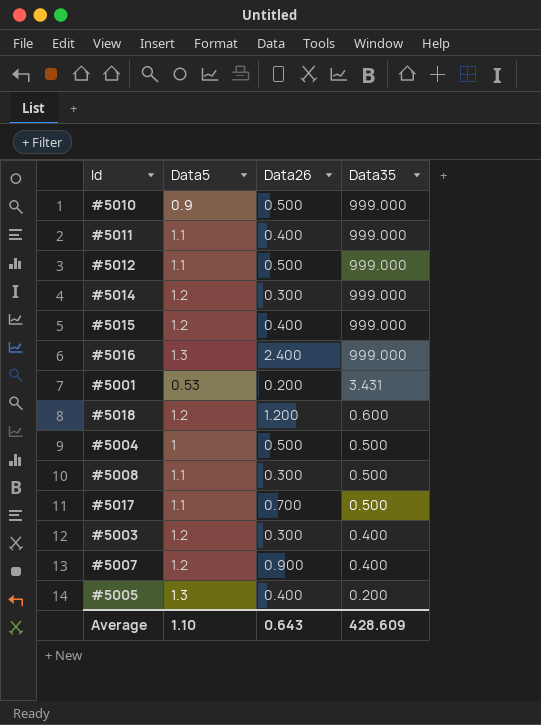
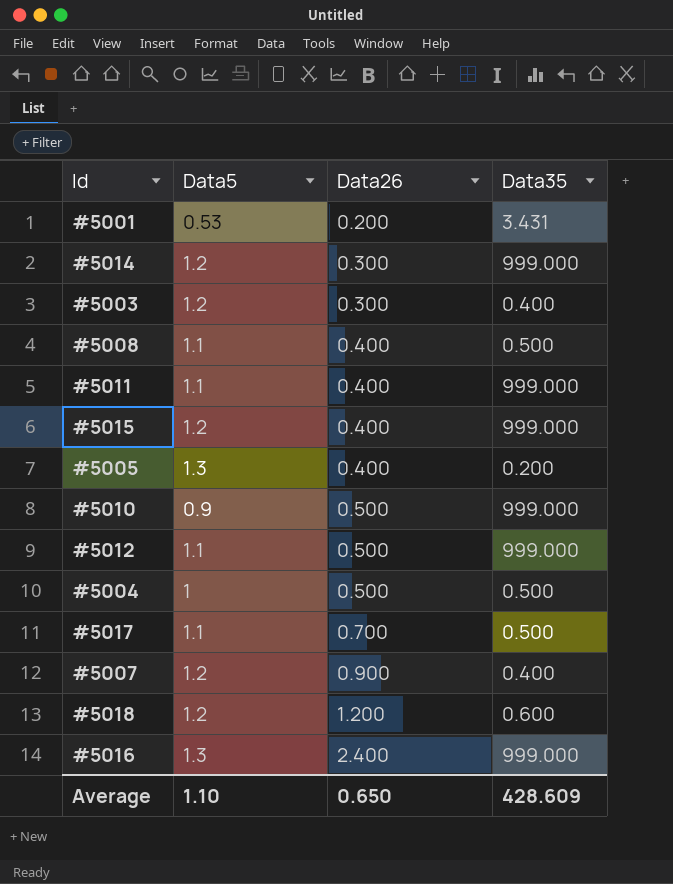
row order: Data35 descending -> Data26 ascending
#5008 | Data26: 0.300 -> 0.400
Average | Data26: 0.643 -> 0.650

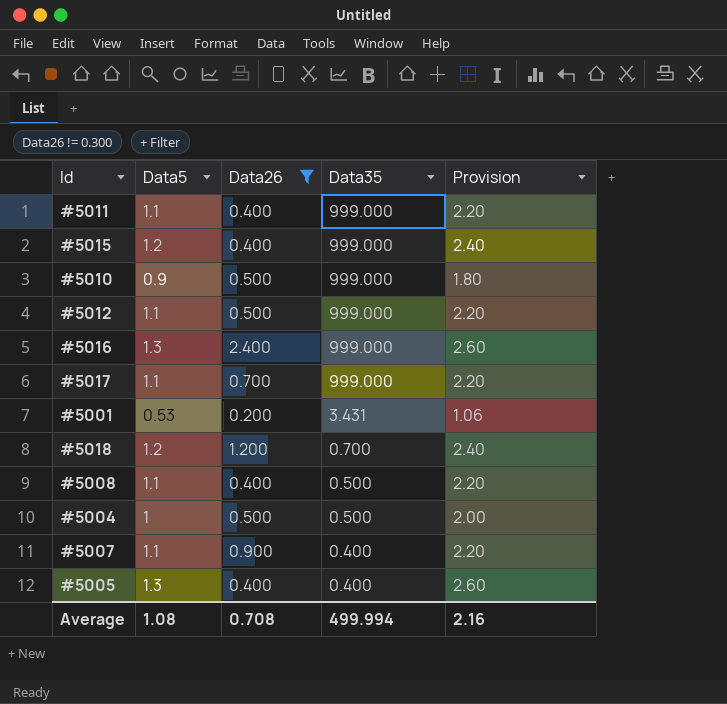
filter: none -> Data26 != 0.300
row order: Data26 ascending -> Data35 descending
column Provision | formula: none -> [Data5] * 2
#5017 | Data35: 0.500 -> 999.000
#5018 | Data35: 0.600 -> 0.700
#5007 | Data5: 1.2 -> 1.1
#5005 | Data35: 0.200 -> 0.400
Average | Data5: 1.10 -> 1.08
Average | Data26: 0.650 -> 0.708
Average | Data35: 428.609 -> 499.994

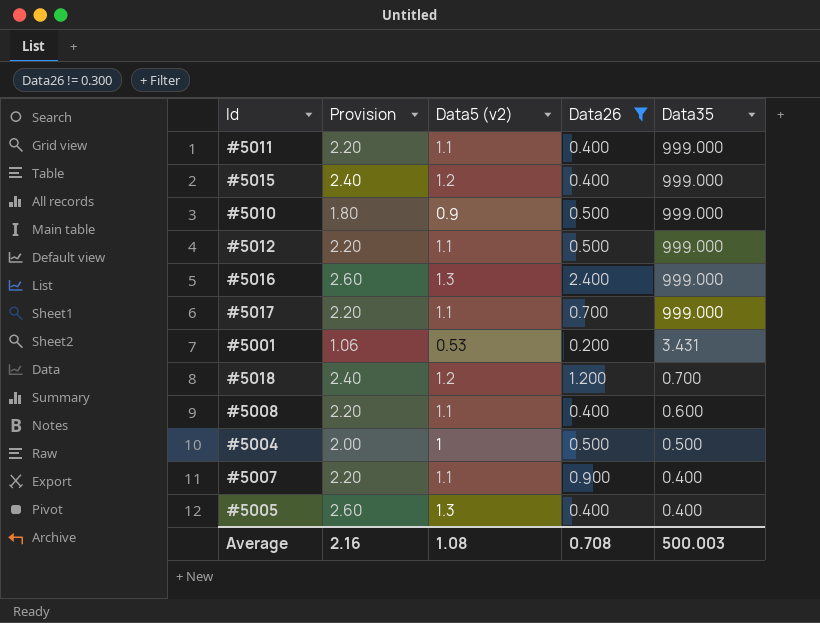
column Provision | position: 5 -> 2
column name: Data5 -> Data5 (v2)
#5008 | Data35: 0.500 -> 0.600
Average | Data35: 499.994 -> 500.003

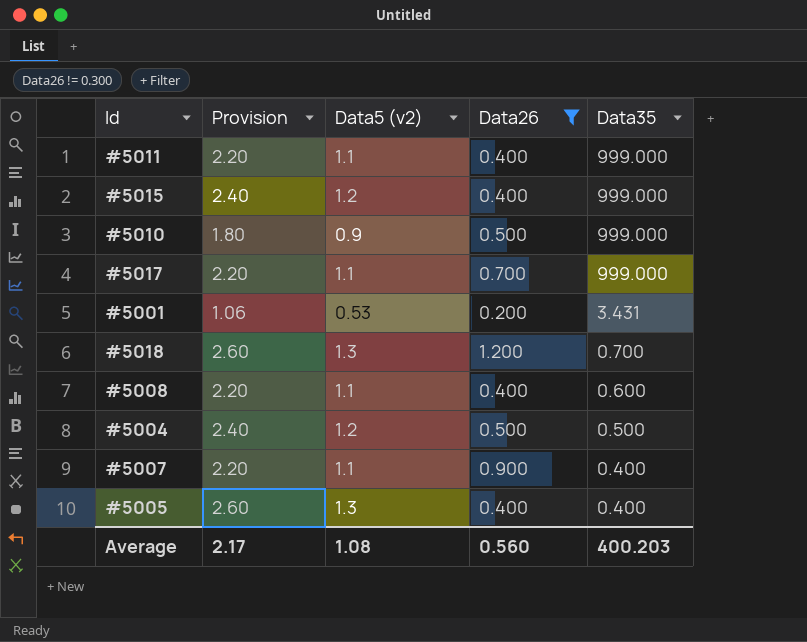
row #5012: 2.20 | 1.1 | 0.500 | 999.000 -> none
row #5016: 2.60 | 1.3 | 2.400 | 999.000 -> none
#5018 | Provision: 2.40 -> 2.60
#5018 | Data5 (v2): 1.2 -> 1.3
#5004 | Provision: 2.00 -> 2.40
#5004 | Data5 (v2): 1 -> 1.2
Average | Provision: 2.16 -> 2.17
Average | Data26: 0.708 -> 0.560
Average | Data35: 500.003 -> 400.203

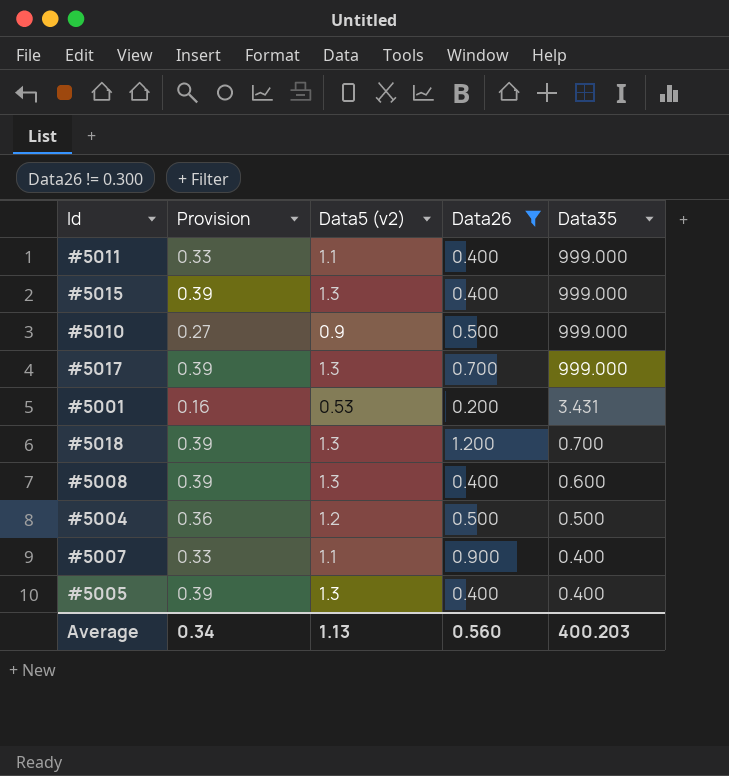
column Provision | formula: [Data5 (v2)] * 2 -> [Data5 (v2)] * 0.3
#5015 | Data5 (v2): 1.2 -> 1.3
#5017 | Data5 (v2): 1.1 -> 1.3
#5008 | Data5 (v2): 1.1 -> 1.3
Average | Provision: 2.17 -> 0.34
Average | Data5 (v2): 1.08 -> 1.13

